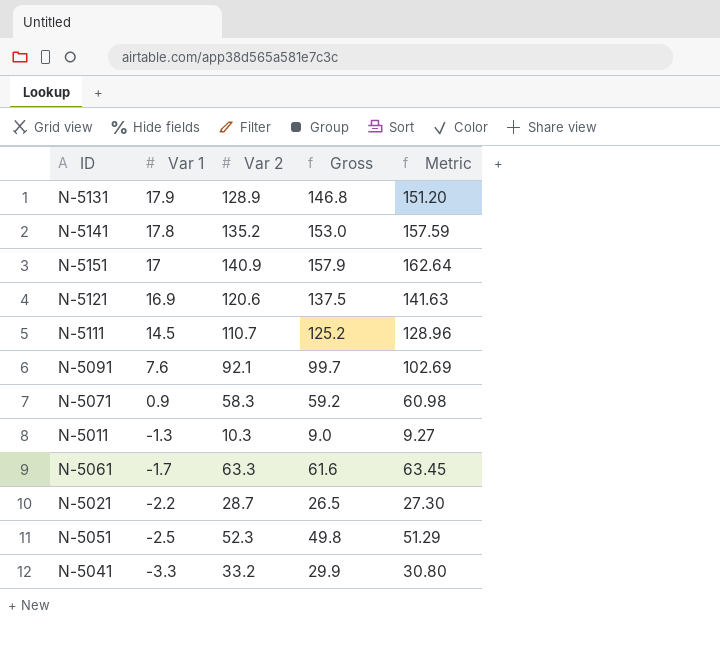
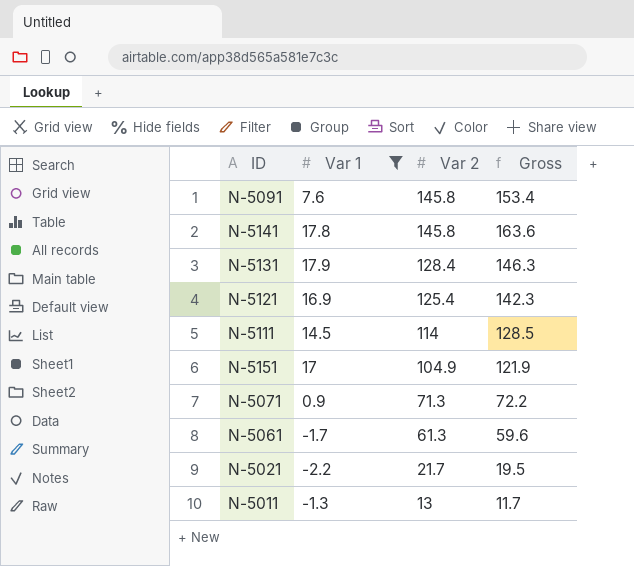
filter: none -> Var 1 >= -2.2
row order: Var 1 descending -> Var 2 descending
column Metric | formula: [Gross] * 1.03 -> none
N-5091 | Var 2: 92.1 -> 145.8
N-5091 | Gross: 99.7 -> 153.4
N-5141 | Var 2: 135.2 -> 145.8
N-5141 | Gross: 153.0 -> 163.6
N-5131 | Var 2: 128.9 -> 128.4
N-5131 | Gross: 146.8 -> 146.3
N-5121 | Var 2: 120.6 -> 125.4
N-5121 | Gross: 137.5 -> 142.3
N-5111 | Var 2: 110.7 -> 114
N-5111 | Gross: 125.2 -> 128.5
N-5151 | Var 2: 140.9 -> 104.9
N-5151 | Gross: 157.9 -> 121.9
N-5071 | Var 2: 58.3 -> 71.3
N-5071 | Gross: 59.2 -> 72.2
N-5061 | Var 2: 63.3 -> 61.3
N-5061 | Gross: 61.6 -> 59.6
N-5021 | Var 2: 28.7 -> 21.7
N-5021 | Gross: 26.5 -> 19.5
N-5011 | Var 2: 10.3 -> 13
N-5011 | Gross: 9.0 -> 11.7

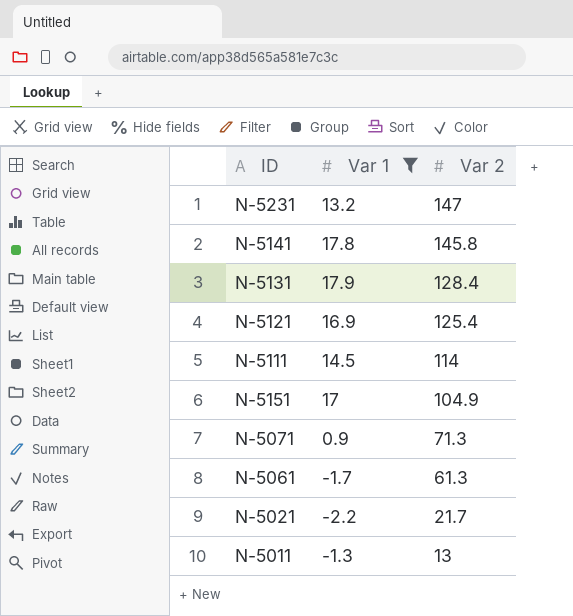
column Gross | formula: [Var 1] + [Var 2] -> none
row N-5091: 7.6 | 145.8 | 153.4 -> none
row N-5231: none -> 13.2 | 147

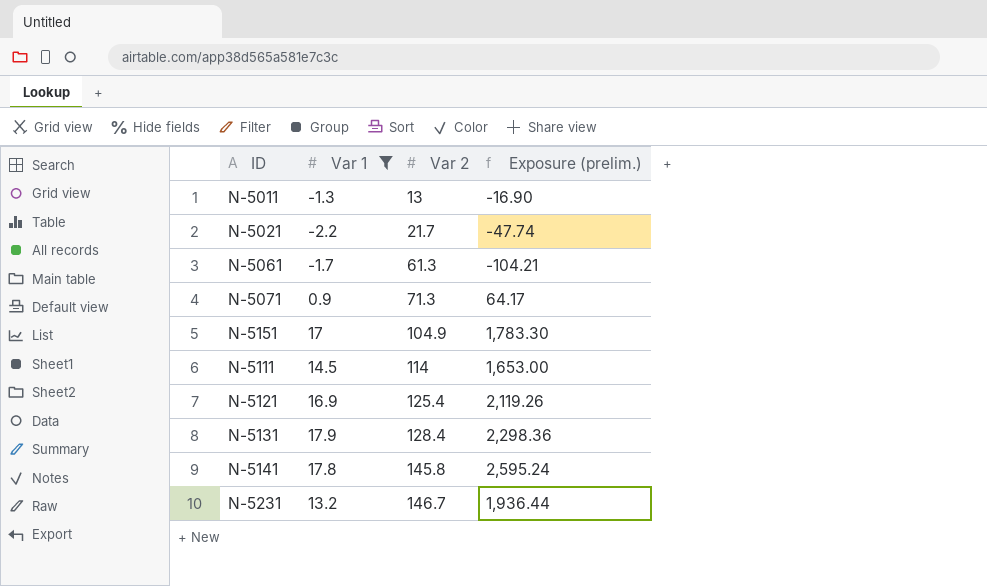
row order: Var 2 descending -> Var 2 ascending
column Exposure (prelim.) | formula: none -> [Var 1] * [Var 2]
N-5231 | Var 2: 147 -> 146.7

